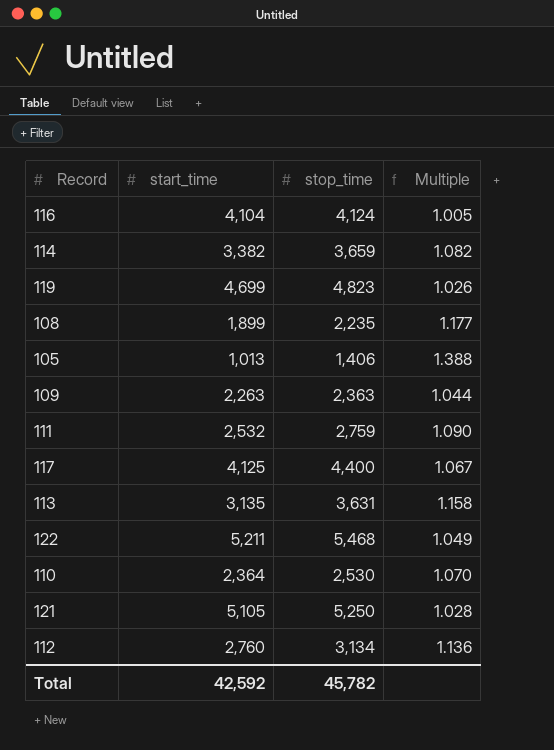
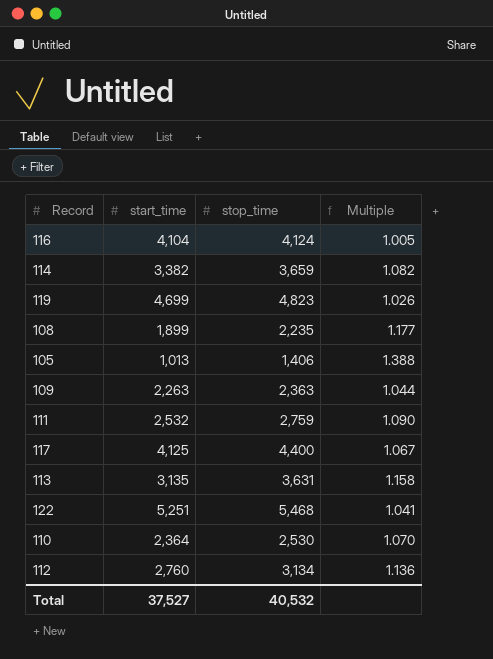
row 121: 5,105 | 5,250 | 1.028 -> none
122 | start_time: 5,211 -> 5,251
122 | Multiple: 1.049 -> 1.041
Total | start_time: 42,592 -> 37,527
Total | stop_time: 45,782 -> 40,532

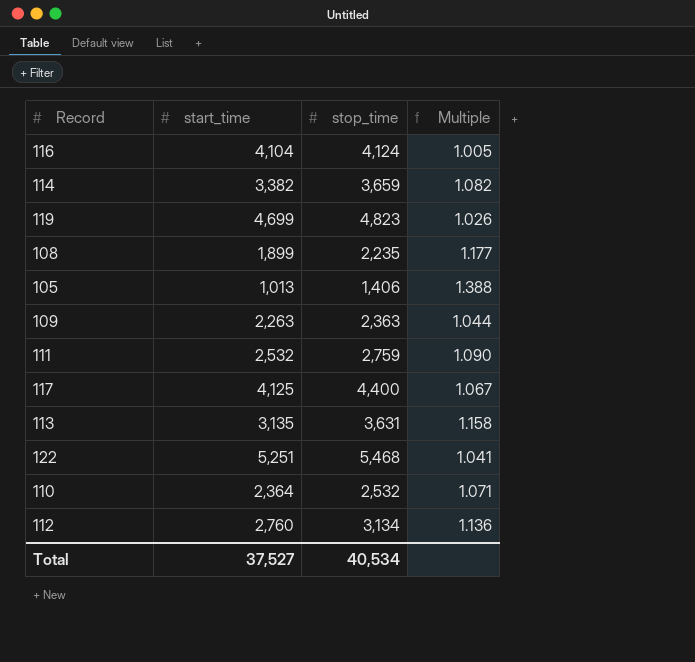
110 | stop_time: 2,530 -> 2,532
110 | Multiple: 1.070 -> 1.071
Total | stop_time: 40,532 -> 40,534

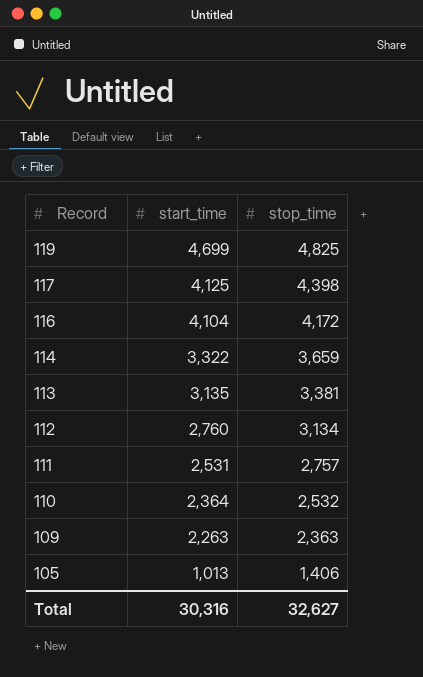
row order: none -> Record descending
column Multiple | formula: [stop_time] / [start_time] -> none
row 108: 1,899 | 2,235 | 1.177 -> none
row 122: 5,251 | 5,468 | 1.041 -> none
119 | stop_time: 4,823 -> 4,825
117 | stop_time: 4,400 -> 4,398
116 | stop_time: 4,124 -> 4,172
114 | start_time: 3,382 -> 3,322
113 | stop_time: 3,631 -> 3,381
111 | start_time: 2,532 -> 2,531
111 | stop_time: 2,759 -> 2,757
Total | start_time: 37,527 -> 30,316
Total | stop_time: 40,534 -> 32,627

